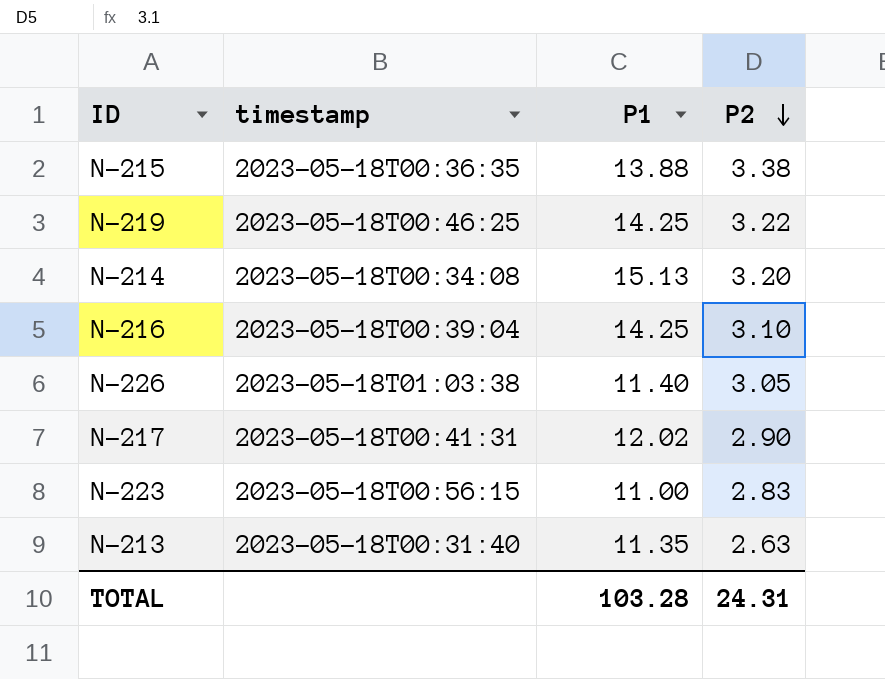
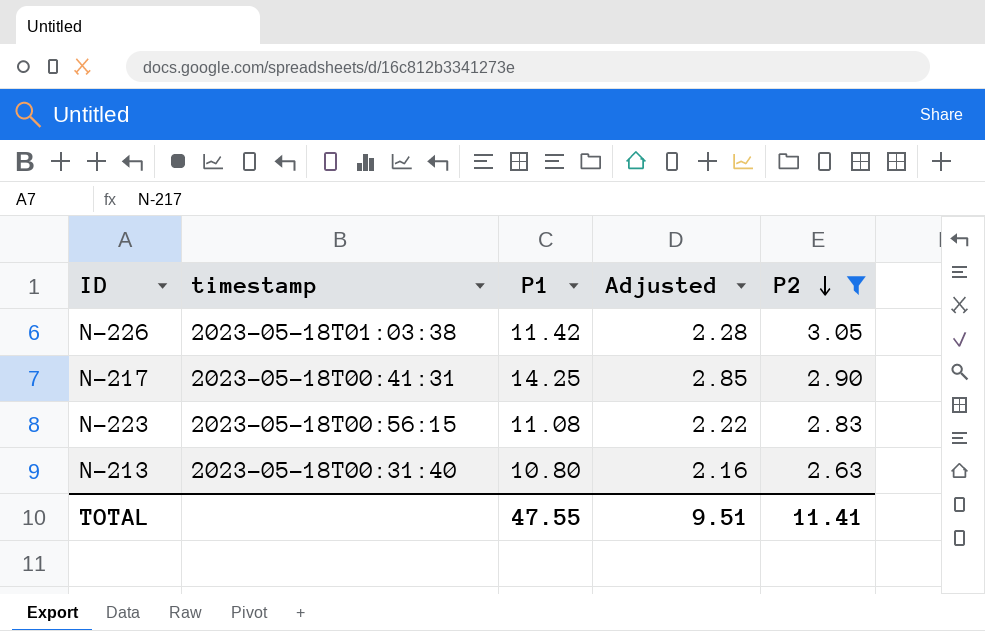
filter: none -> P2 <= 3.05
column Adjusted | formula: none -> [P1] * 0.2
N-226 | P1: 11.40 -> 11.42
N-217 | P1: 12.02 -> 14.25
N-223 | P1: 11.00 -> 11.08
N-213 | P1: 11.35 -> 10.80
TOTAL | P1: 103.28 -> 47.55
TOTAL | P2: 24.31 -> 11.41

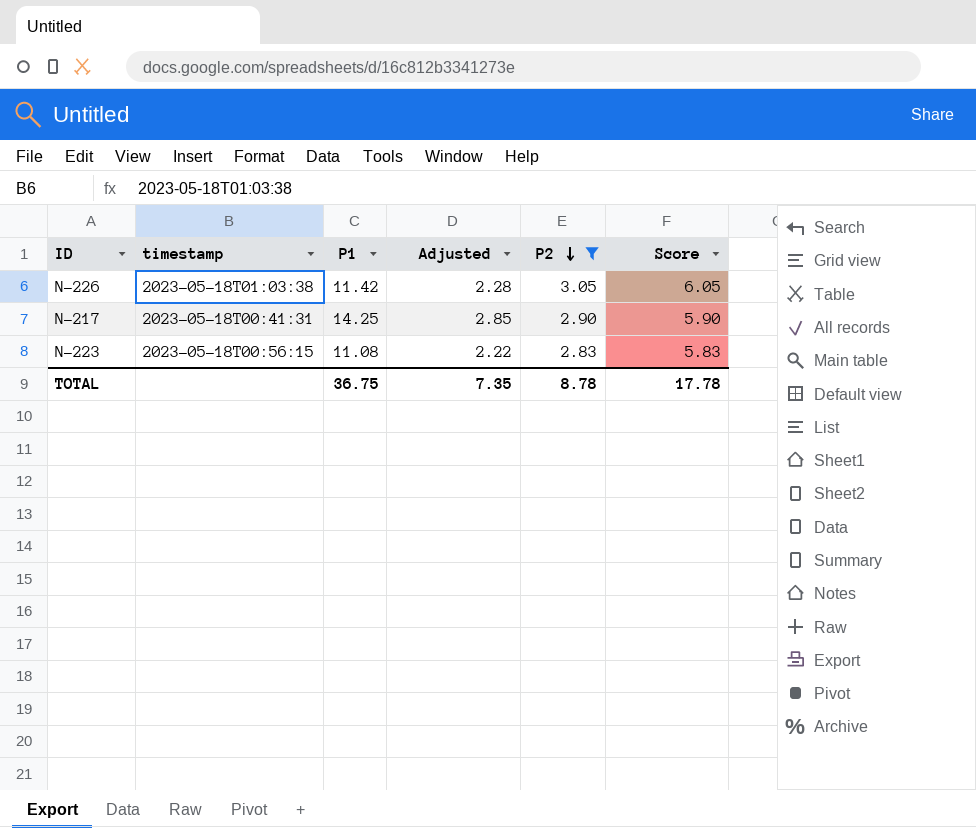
column Score | formula: none -> [P2] + 3
row N-213: 2023-05-18T00:31:40 | 10.80 | 2.16 | 2.63 -> none
TOTAL | P1: 47.55 -> 36.75
TOTAL | Adjusted: 9.51 -> 7.35
TOTAL | P2: 11.41 -> 8.78

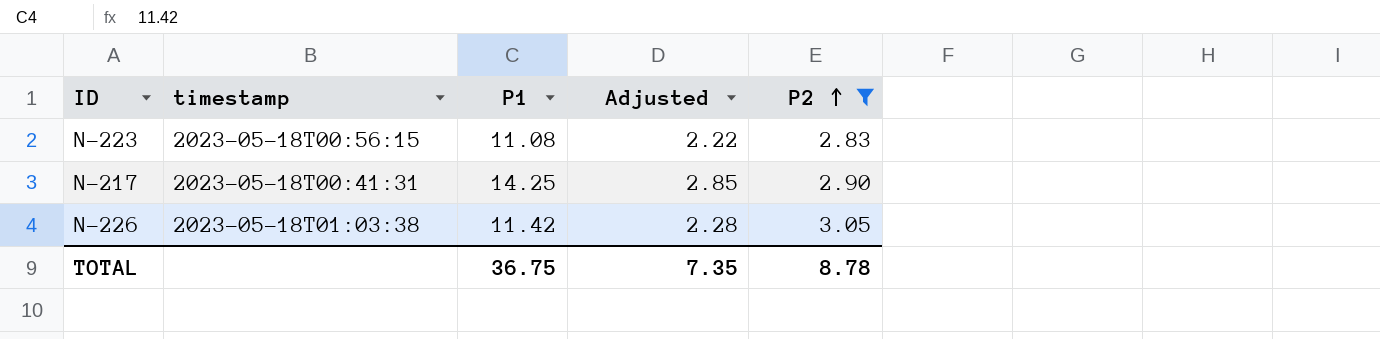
row order: P2 descending -> P2 ascending
column Score | formula: [P2] + 3 -> none

